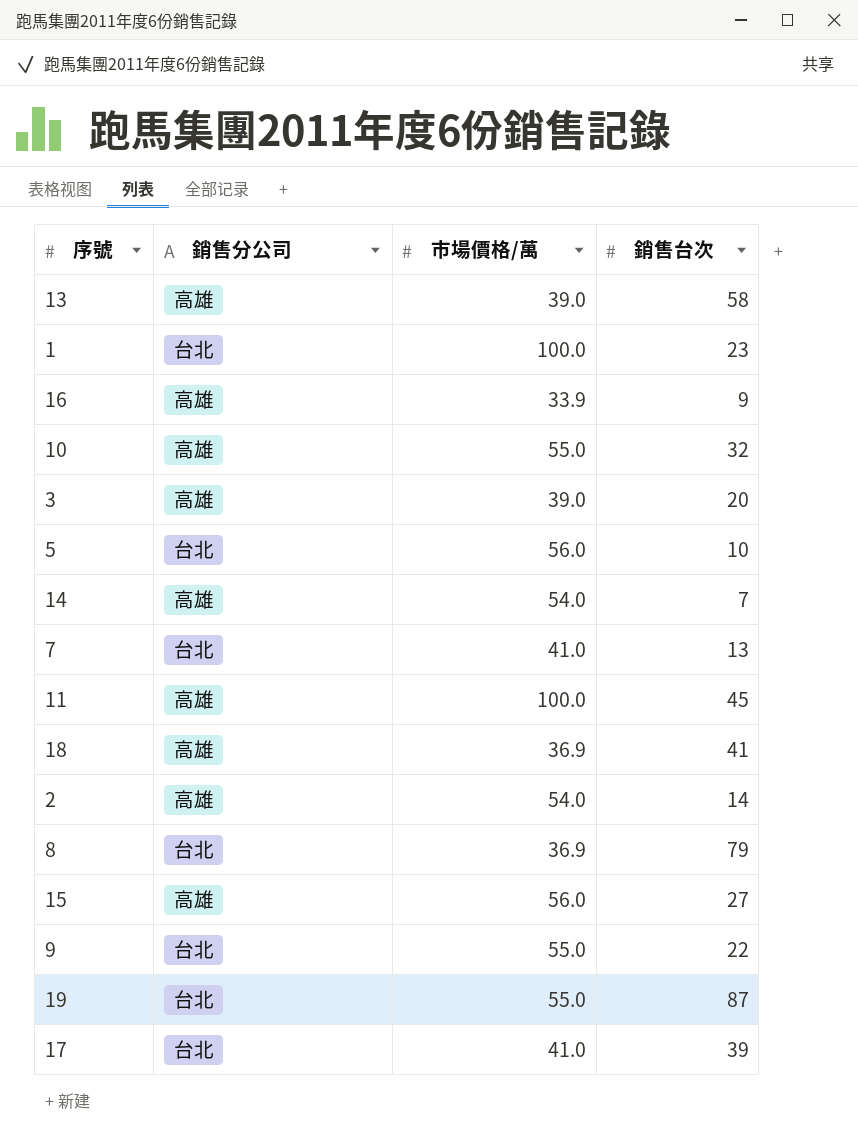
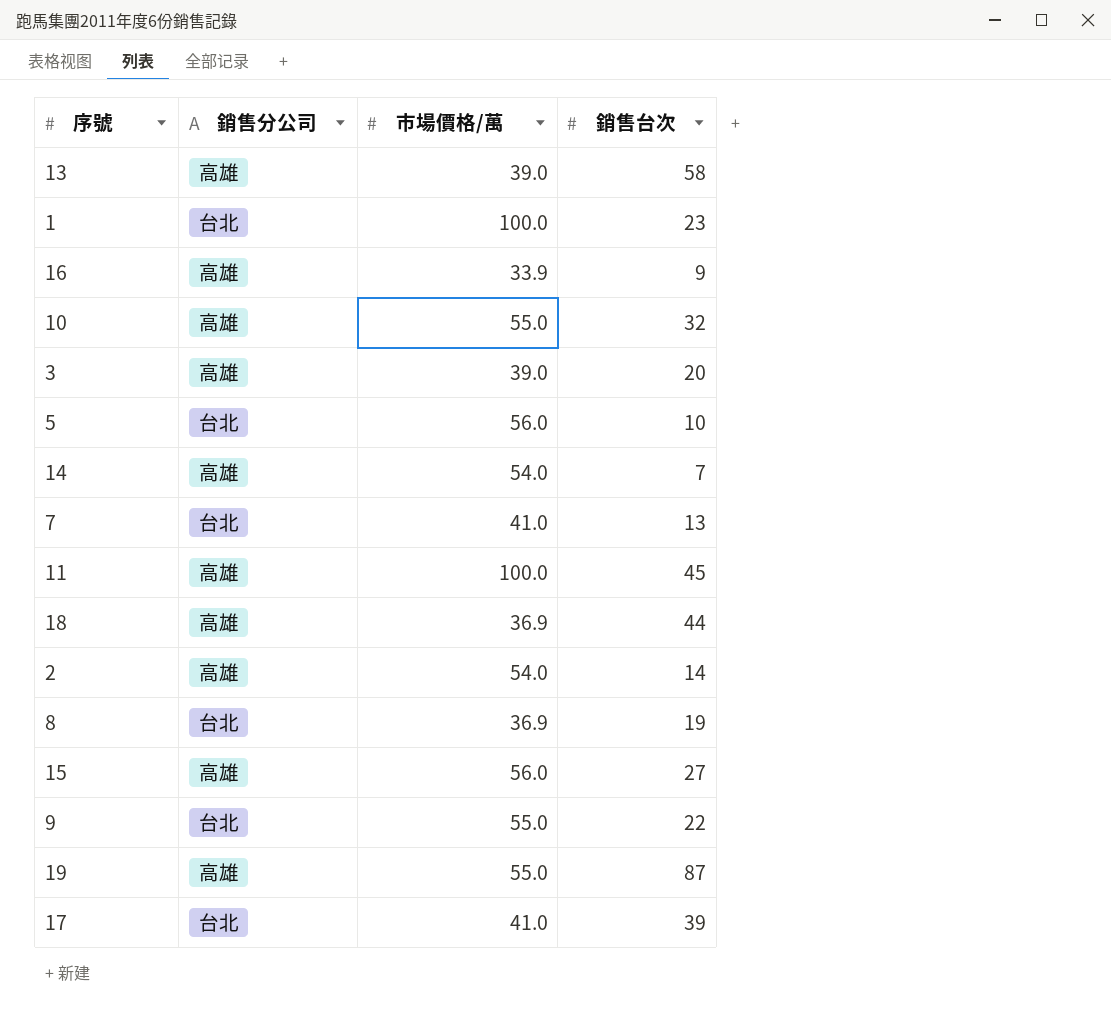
18 | 銷售台次: 41 -> 44
8 | 銷售台次: 79 -> 19
19 | 銷售分公司: 台北 -> 高雄

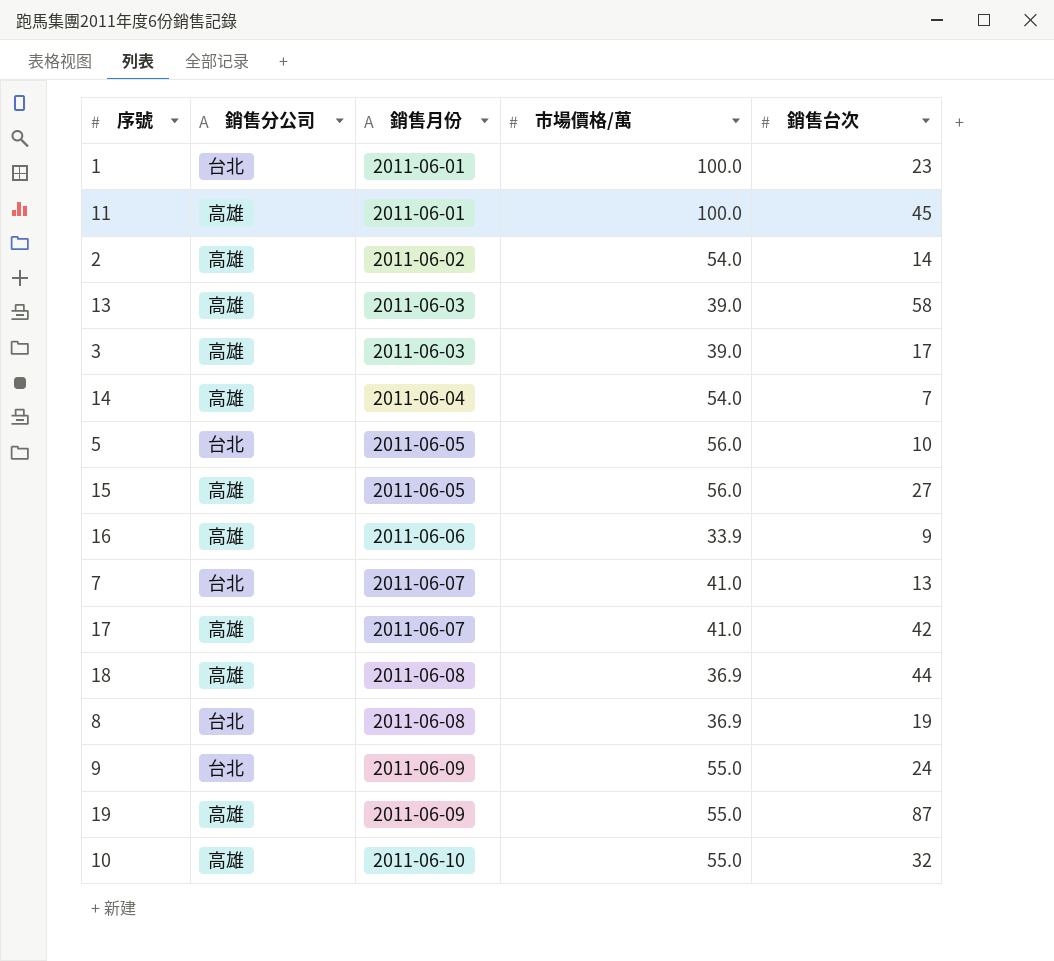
row order: none -> 銷售月份 ascending
column 銷售月份 | position: none -> 3
3 | 銷售台次: 20 -> 17
17 | 銷售分公司: 台北 -> 高雄
17 | 銷售台次: 39 -> 42
9 | 銷售台次: 22 -> 24

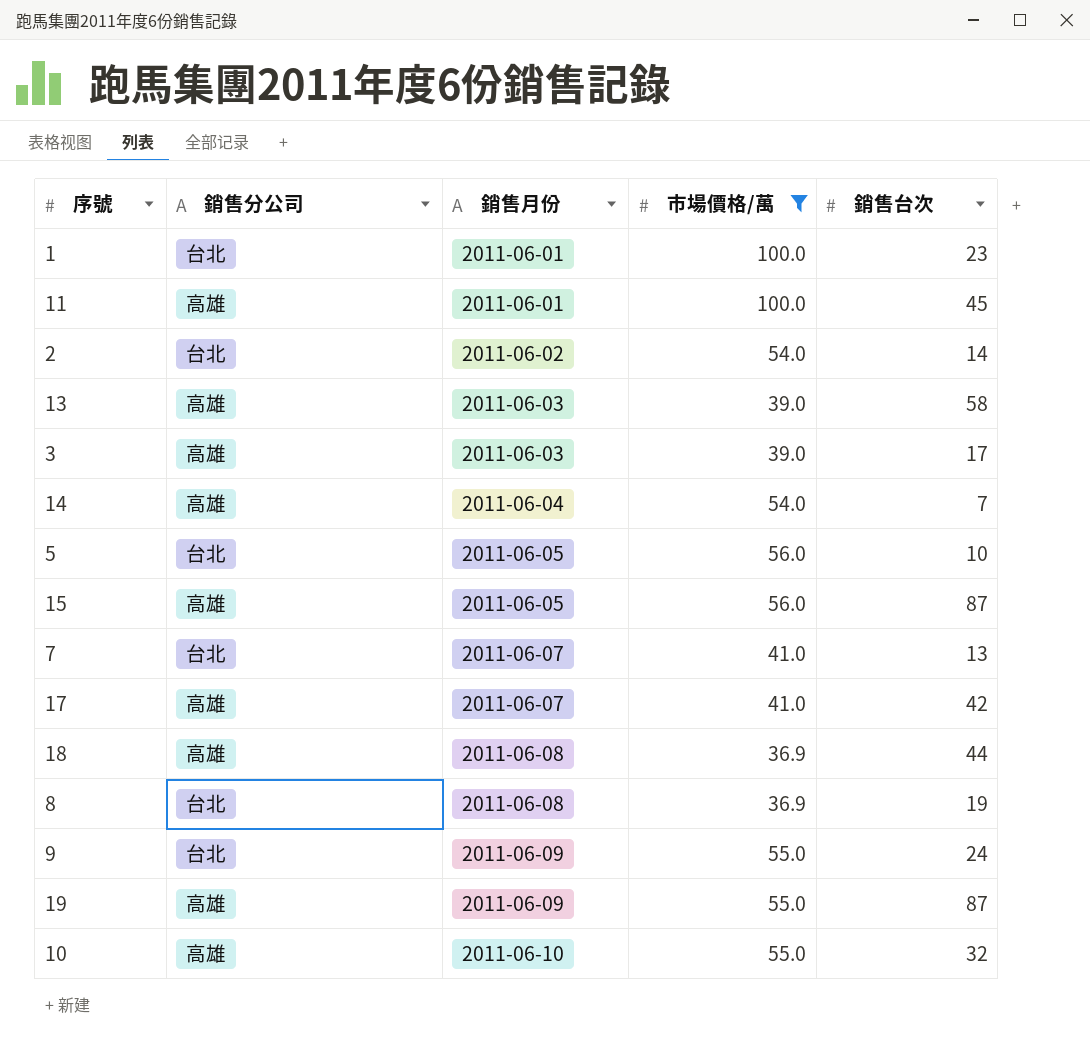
filter: none -> 市場價格/萬 != 33.9
2 | 銷售分公司: 高雄 -> 台北
15 | 銷售台次: 27 -> 87

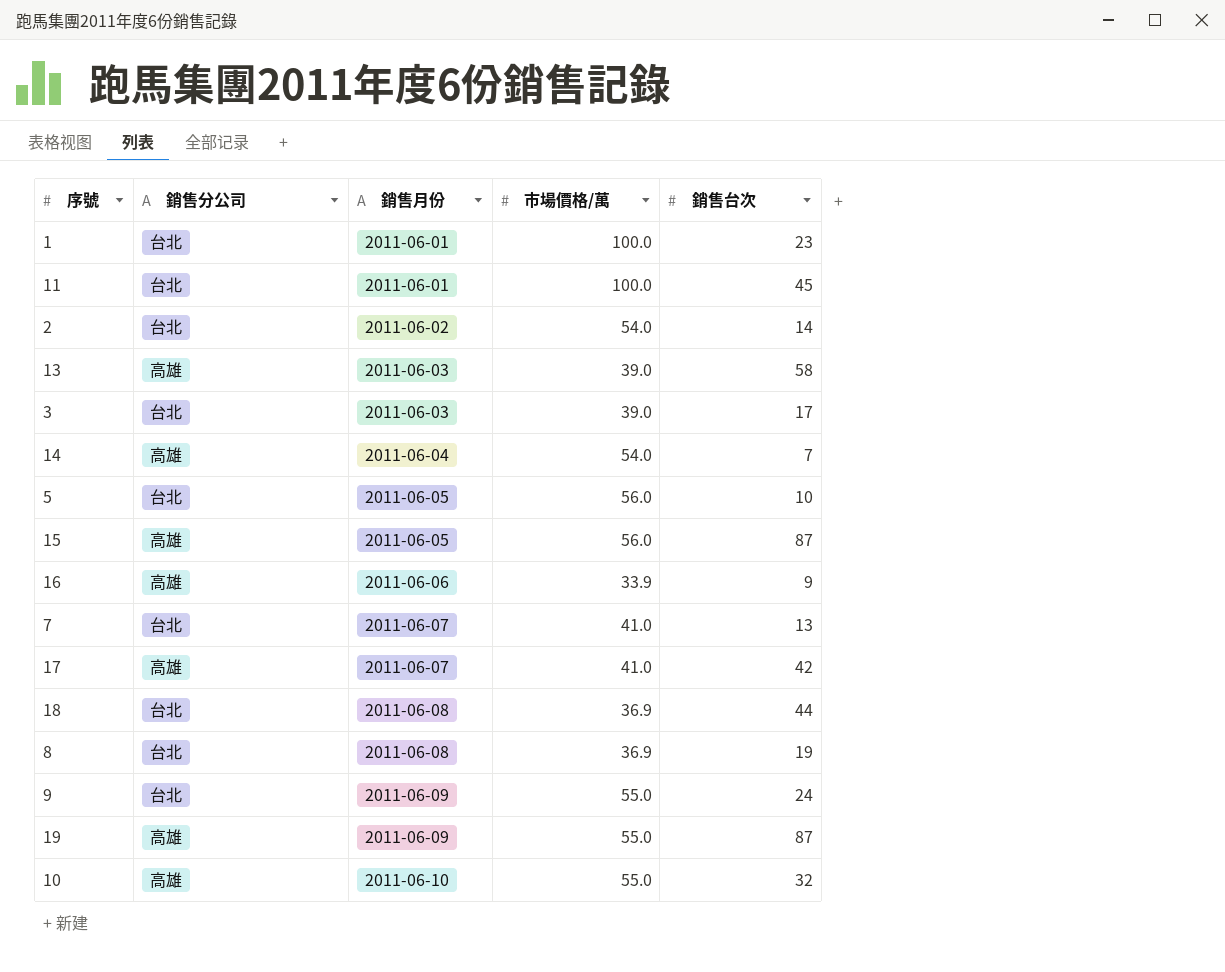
filter: 市場價格/萬 != 33.9 -> none
11 | 銷售分公司: 高雄 -> 台北
3 | 銷售分公司: 高雄 -> 台北
18 | 銷售分公司: 高雄 -> 台北

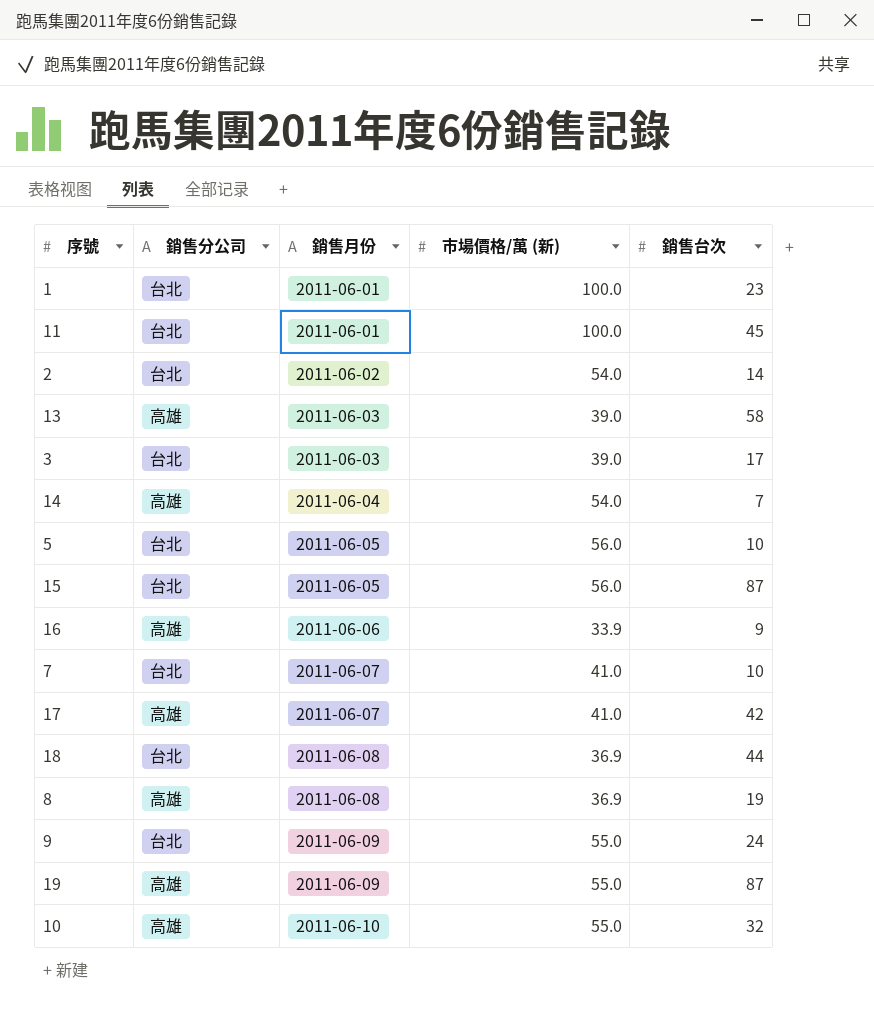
column name: 市場價格/萬 -> 市場價格/萬 (新)
15 | 銷售分公司: 高雄 -> 台北
7 | 銷售台次: 13 -> 10
8 | 銷售分公司: 台北 -> 高雄

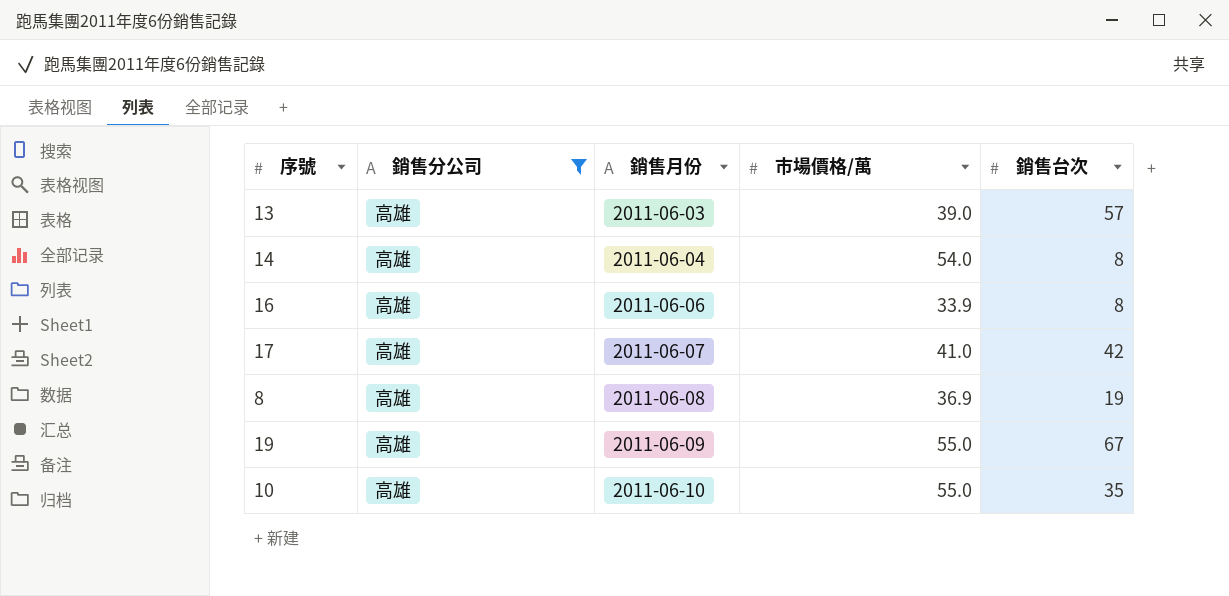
filter: none -> 銷售分公司 = 高雄
column name: 市場價格/萬 (新) -> 市場價格/萬
13 | 銷售台次: 58 -> 57
14 | 銷售台次: 7 -> 8
16 | 銷售台次: 9 -> 8
19 | 銷售台次: 87 -> 67
10 | 銷售台次: 32 -> 35

